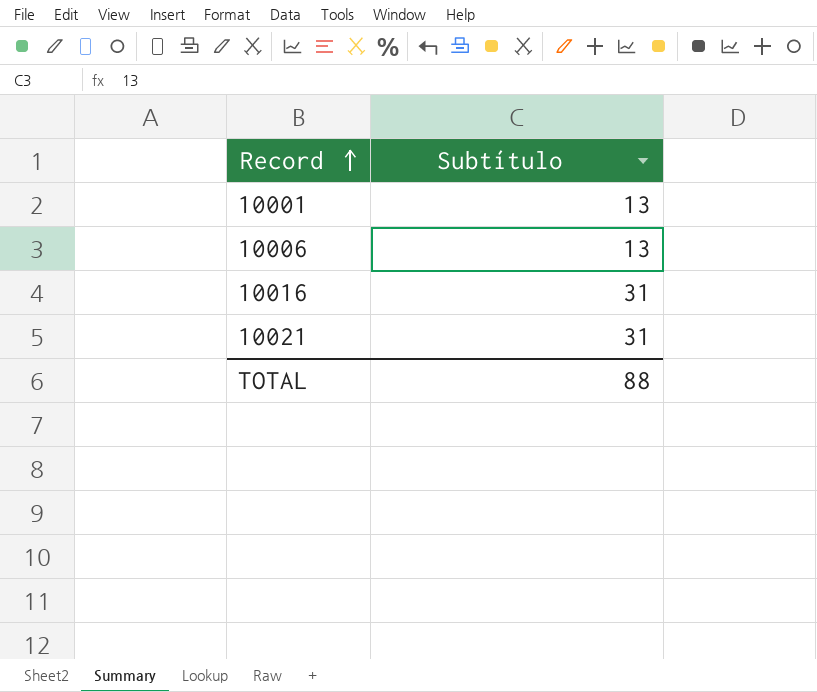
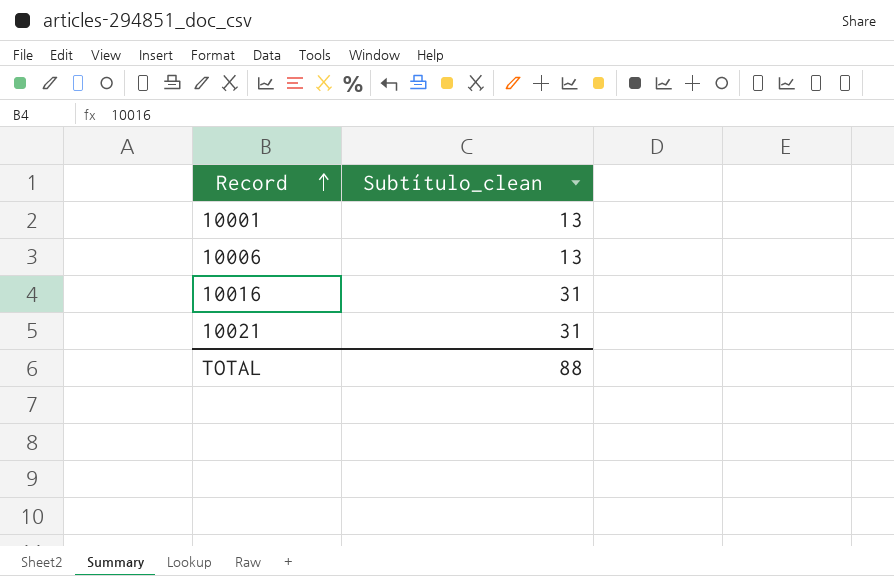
column name: Subtítulo -> Subtítulo_clean

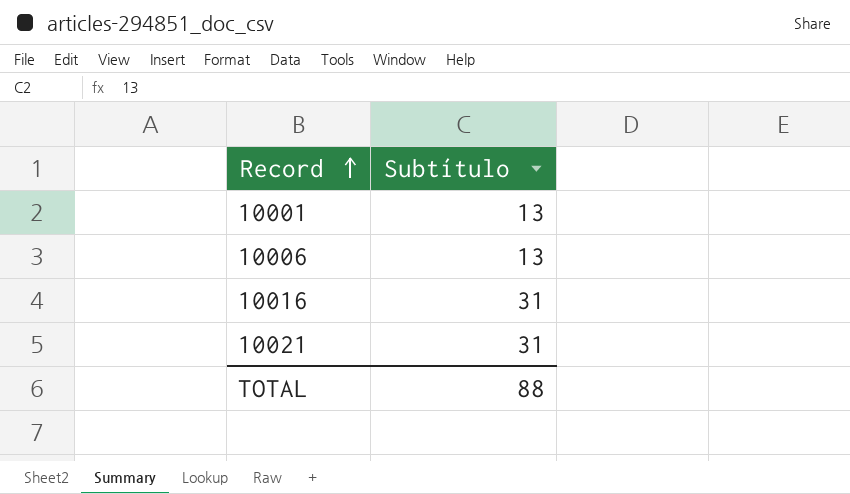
column name: Subtítulo_clean -> Subtítulo

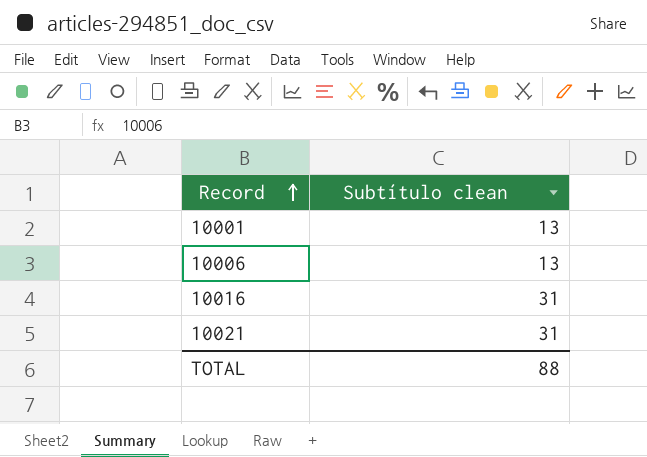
column name: Subtítulo -> Subtítulo clean

